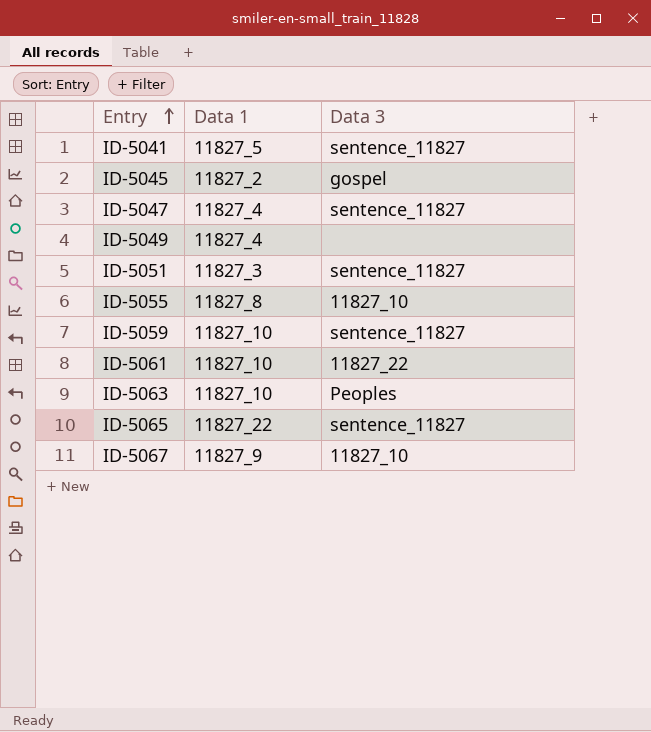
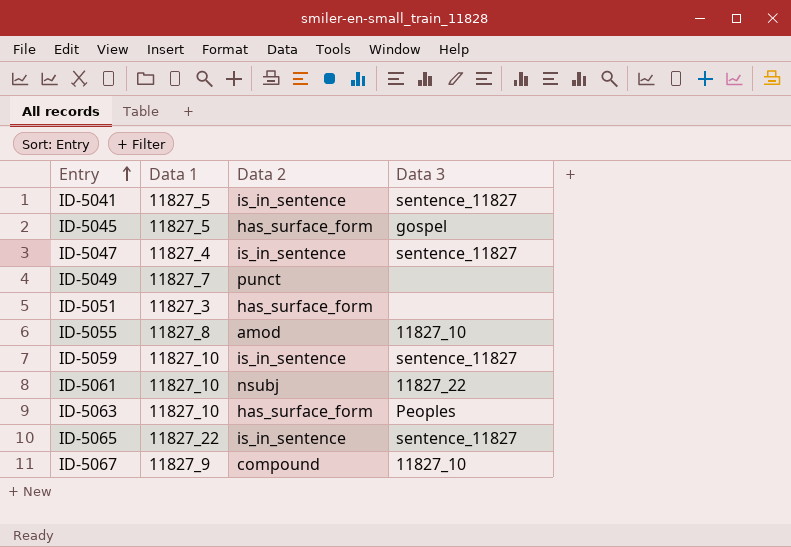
column Data 2 | position: none -> 3
ID-5045 | Data 1: 11827_2 -> 11827_5
ID-5049 | Data 1: 11827_4 -> 11827_7
ID-5051 | Data 3: sentence_11827 -> none

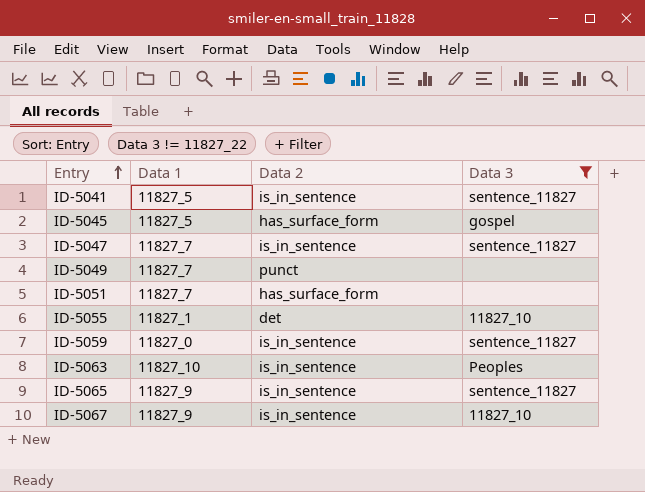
filter: none -> Data 3 != 11827_22
ID-5047 | Data 1: 11827_4 -> 11827_7
ID-5051 | Data 1: 11827_3 -> 11827_7
ID-5055 | Data 1: 11827_8 -> 11827_1
ID-5055 | Data 2: amod -> det
ID-5059 | Data 1: 11827_10 -> 11827_0
ID-5063 | Data 2: has_surface_form -> is_in_sentence
ID-5065 | Data 1: 11827_22 -> 11827_9
ID-5067 | Data 2: compound -> is_in_sentence

